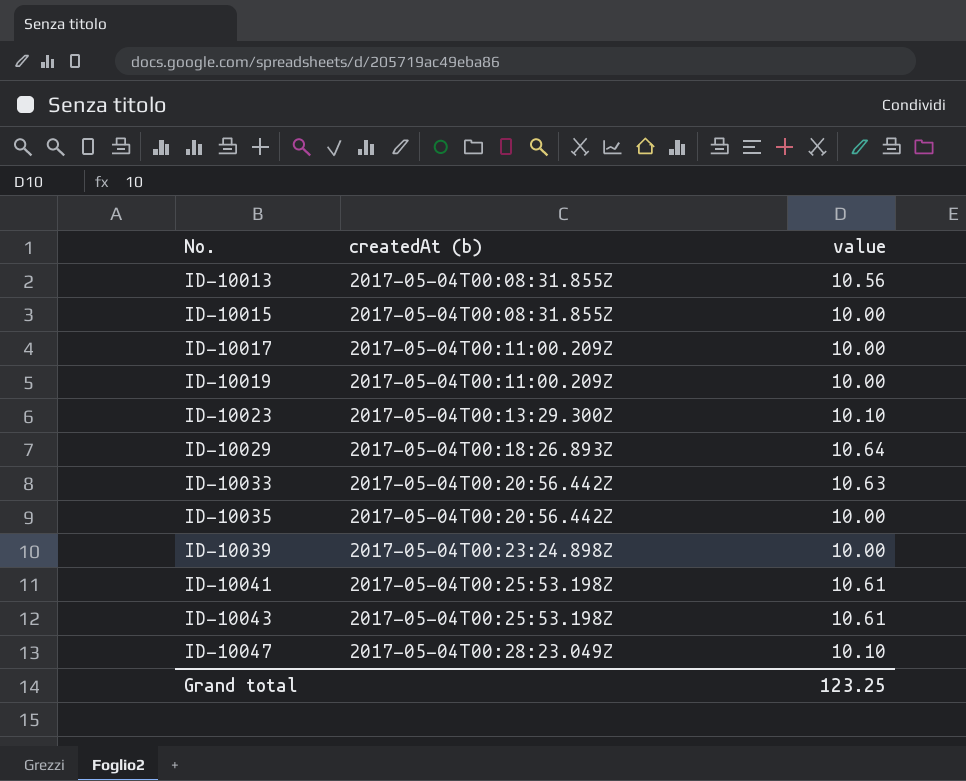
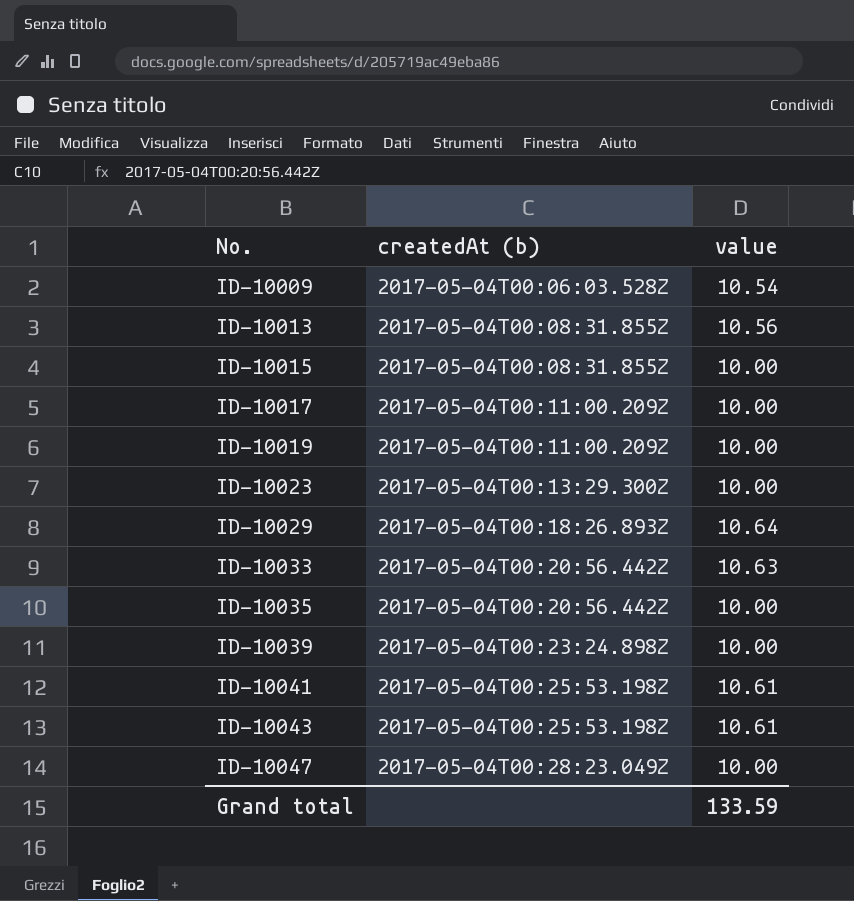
row ID-10009: none -> 2017-05-04T00:06:03.528Z | 10.54
ID-10023 | value: 10.10 -> 10.00
ID-10047 | value: 10.10 -> 10.00
Grand total | value: 123.25 -> 133.59

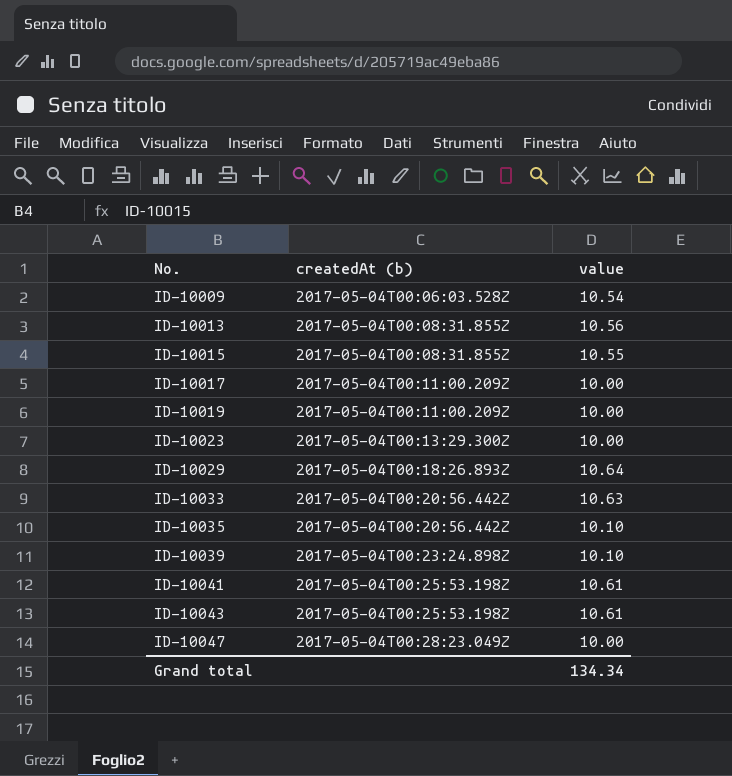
ID-10015 | value: 10.00 -> 10.55
ID-10035 | value: 10.00 -> 10.10
ID-10039 | value: 10.00 -> 10.10
Grand total | value: 133.59 -> 134.34

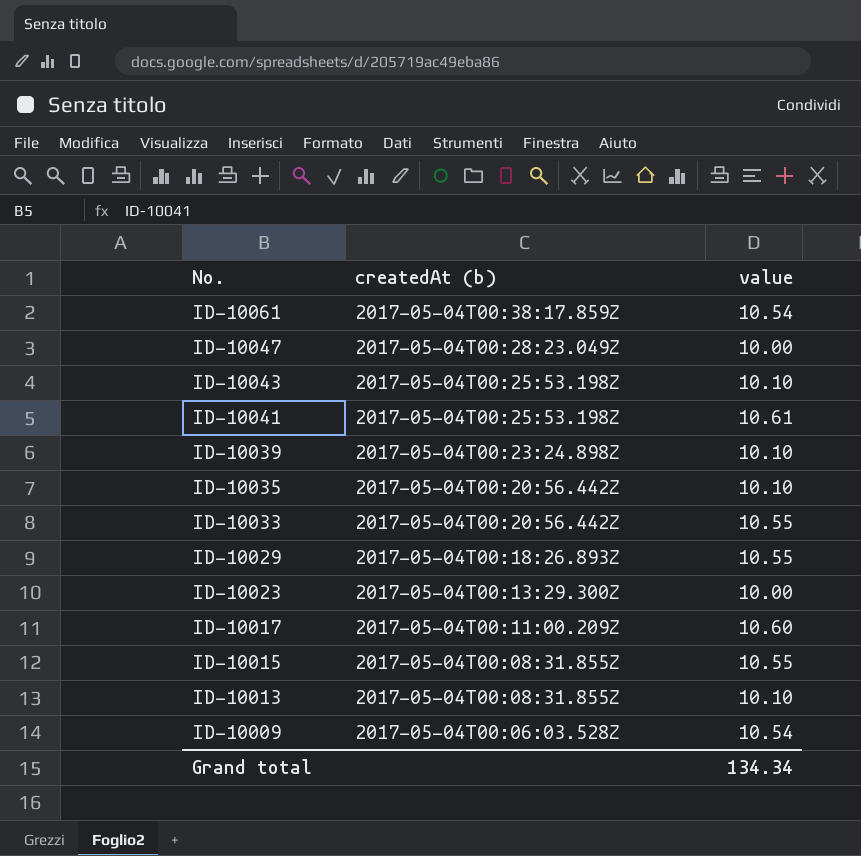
row order: No. ascending -> No. descending
row ID-10019: 2017-05-04T00:11:00.209Z | 10.00 -> none
row ID-10061: none -> 2017-05-04T00:38:17.859Z | 10.54
ID-10043 | value: 10.61 -> 10.10
ID-10033 | value: 10.63 -> 10.55
ID-10029 | value: 10.64 -> 10.55
ID-10017 | value: 10.00 -> 10.60
ID-10013 | value: 10.56 -> 10.10

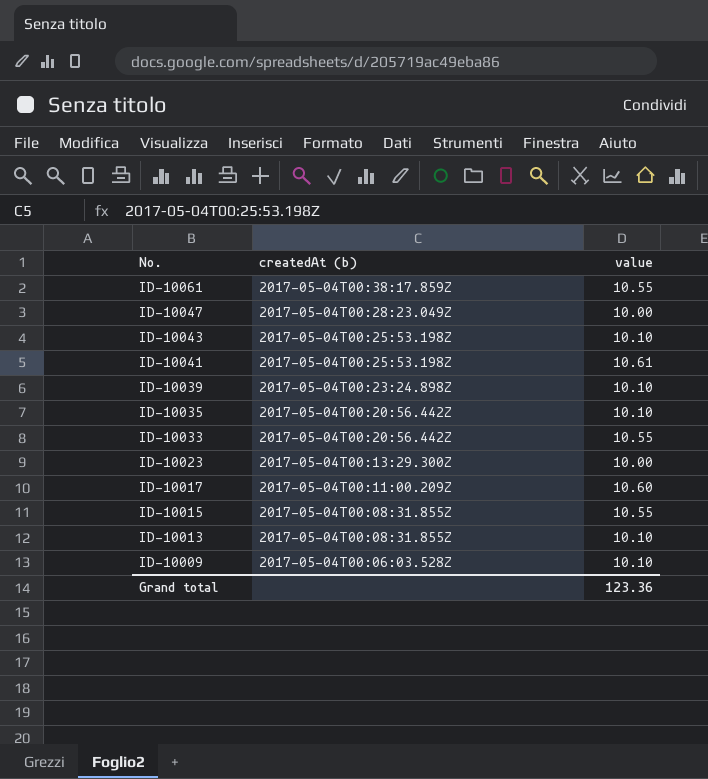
row ID-10029: 2017-05-04T00:18:26.893Z | 10.55 -> none
ID-10061 | value: 10.54 -> 10.55
ID-10009 | value: 10.54 -> 10.10
Grand total | value: 134.34 -> 123.36

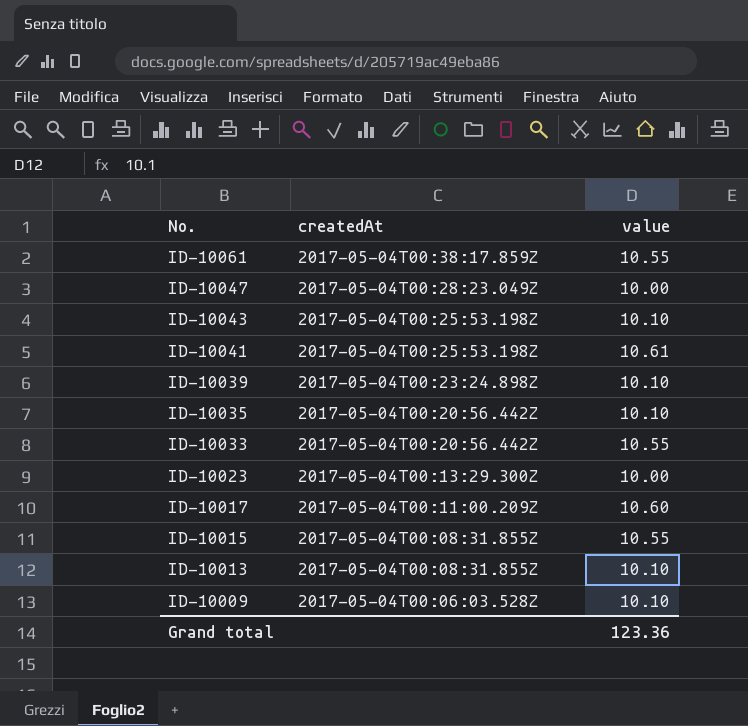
column name: createdAt (b) -> createdAt

